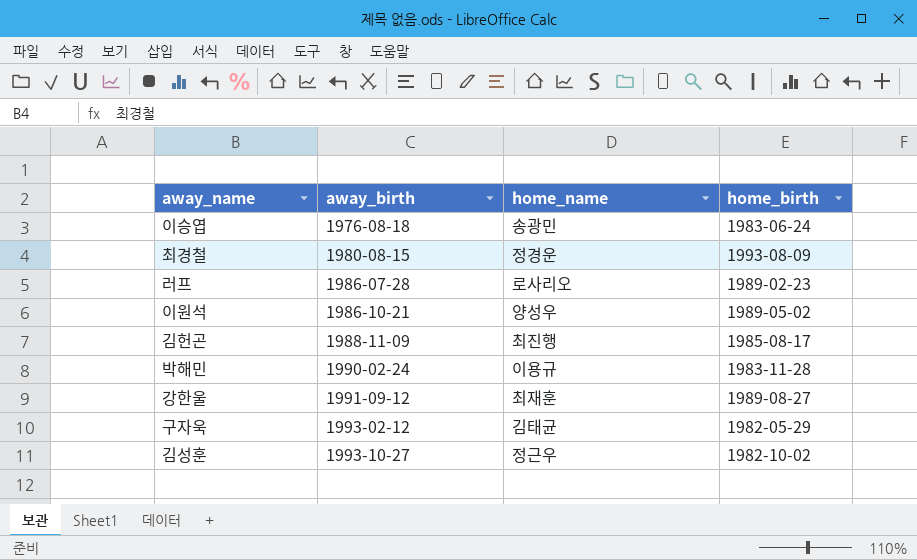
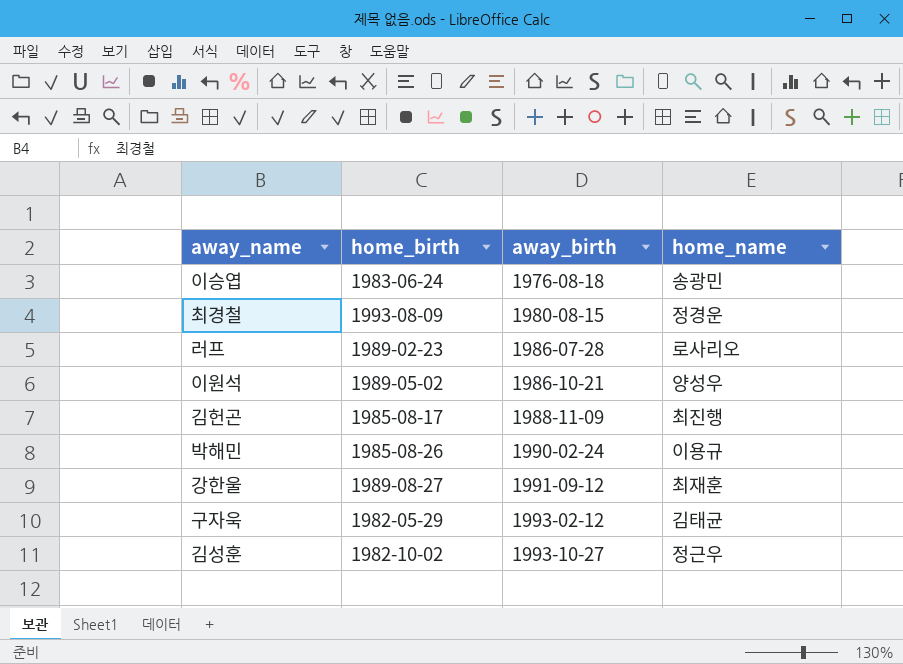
column home_birth | position: 4 -> 2
박해민 | home_birth: 1983-11-28 -> 1985-08-26

